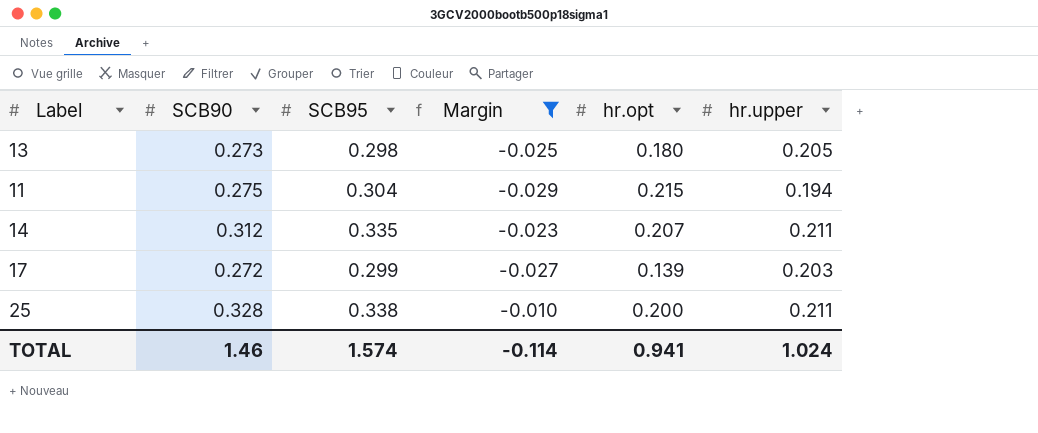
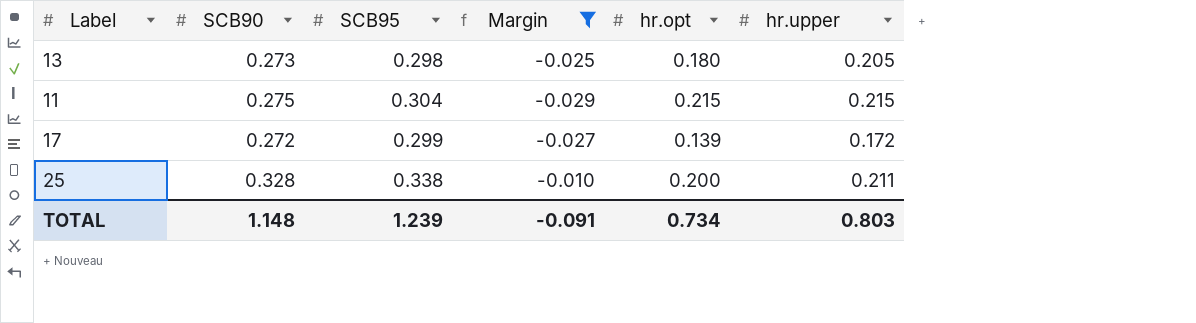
row 14: 0.312 | 0.335 | -0.023 | 0.207 | 0.211 -> none
11 | hr.upper: 0.194 -> 0.215
17 | hr.upper: 0.203 -> 0.172
TOTAL | SCB90: 1.46 -> 1.148
TOTAL | SCB95: 1.574 -> 1.239
TOTAL | Margin: -0.114 -> -0.091
TOTAL | hr.opt: 0.941 -> 0.734
TOTAL | hr.upper: 1.024 -> 0.803

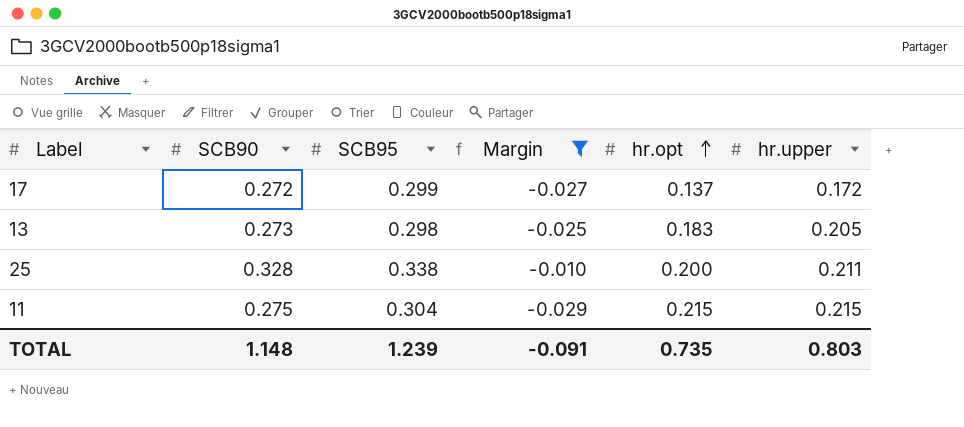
row order: none -> hr.opt ascending
17 | hr.opt: 0.139 -> 0.137
13 | hr.opt: 0.180 -> 0.183
TOTAL | hr.opt: 0.734 -> 0.735

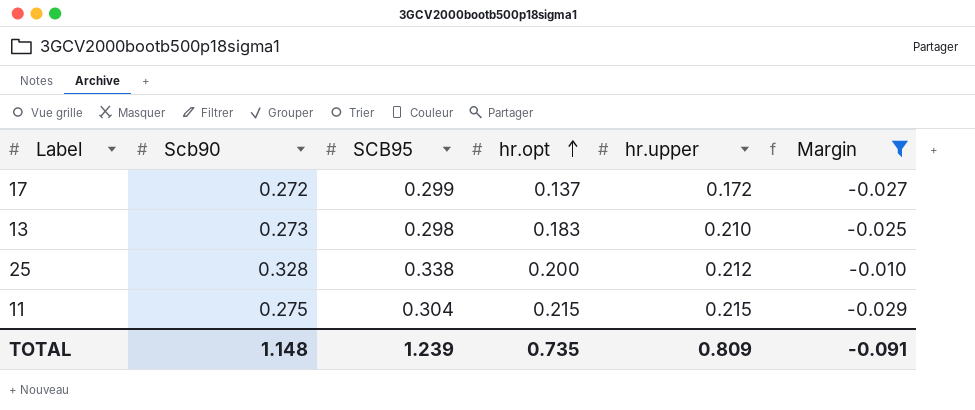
column name: SCB90 -> Scb90
column Margin | position: 4 -> 6
13 | hr.upper: 0.205 -> 0.210
25 | hr.upper: 0.211 -> 0.212
TOTAL | hr.upper: 0.803 -> 0.809

